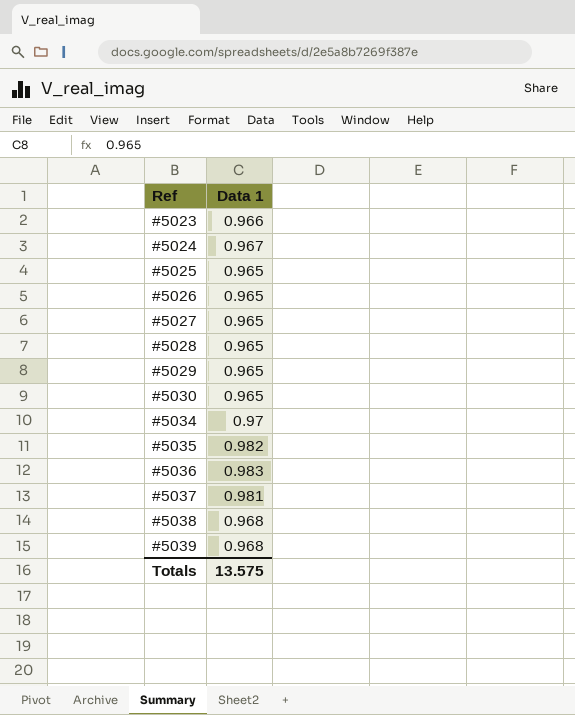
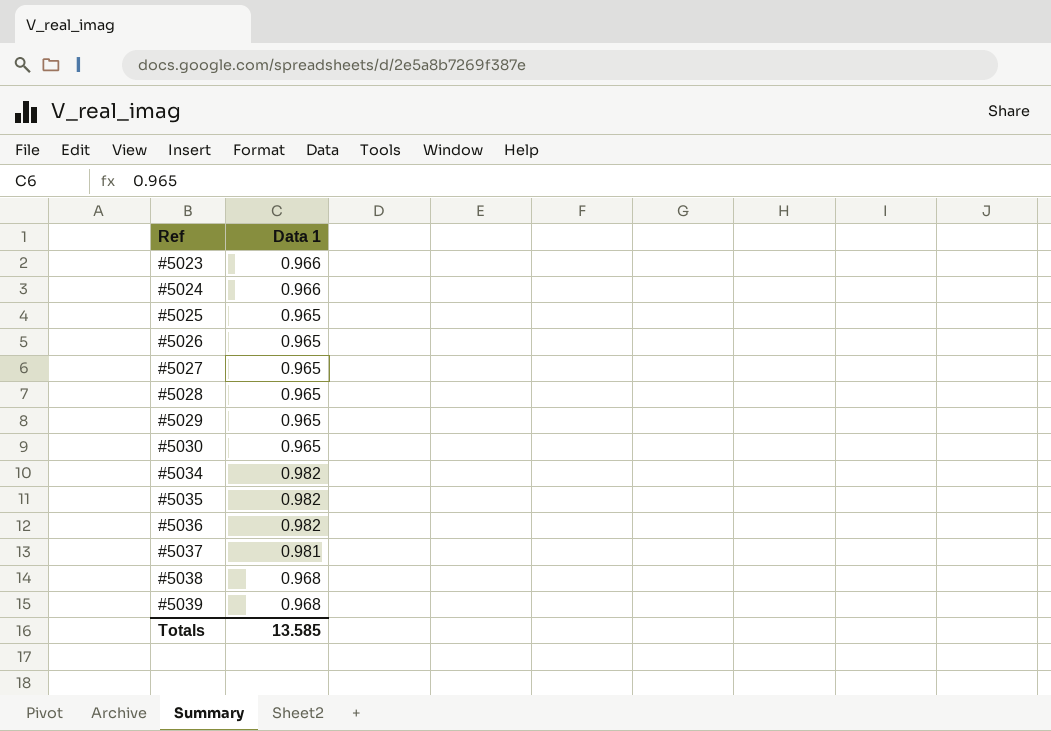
#5024 | Data 1: 0.967 -> 0.966
#5034 | Data 1: 0.97 -> 0.982
#5036 | Data 1: 0.983 -> 0.982
Totals | Data 1: 13.575 -> 13.585

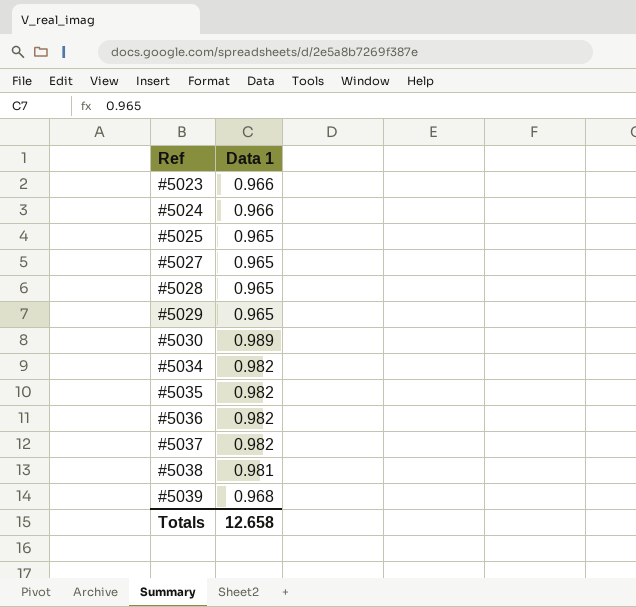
row #5026: 0.965 -> none
#5030 | Data 1: 0.965 -> 0.989
#5037 | Data 1: 0.981 -> 0.982
#5038 | Data 1: 0.968 -> 0.981
Totals | Data 1: 13.585 -> 12.658

